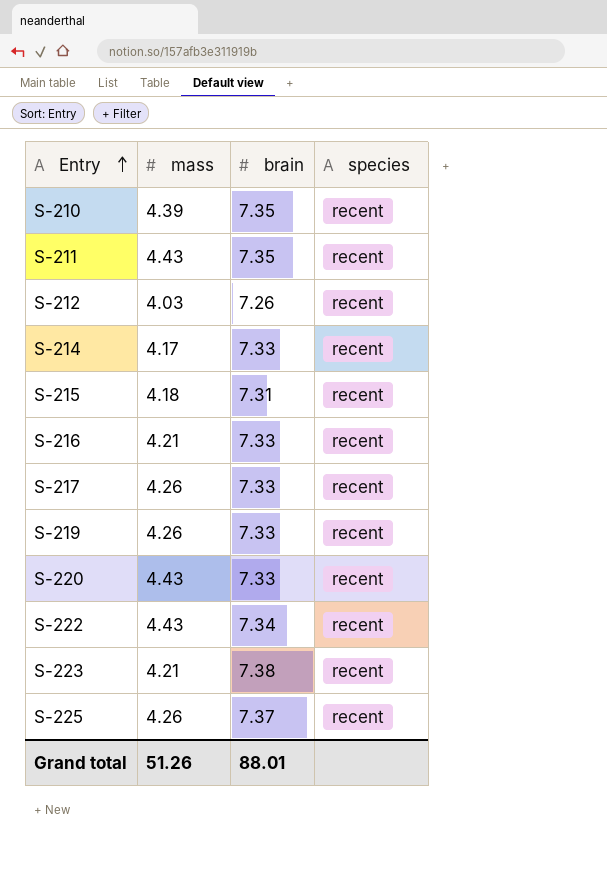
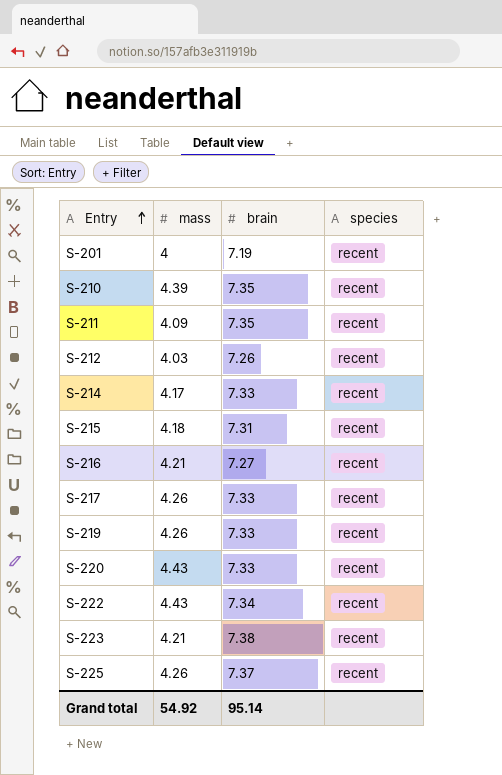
row S-201: none -> 4 | 7.19 | recent
S-211 | mass: 4.43 -> 4.09
S-216 | brain: 7.33 -> 7.27
Grand total | mass: 51.26 -> 54.92
Grand total | brain: 88.01 -> 95.14

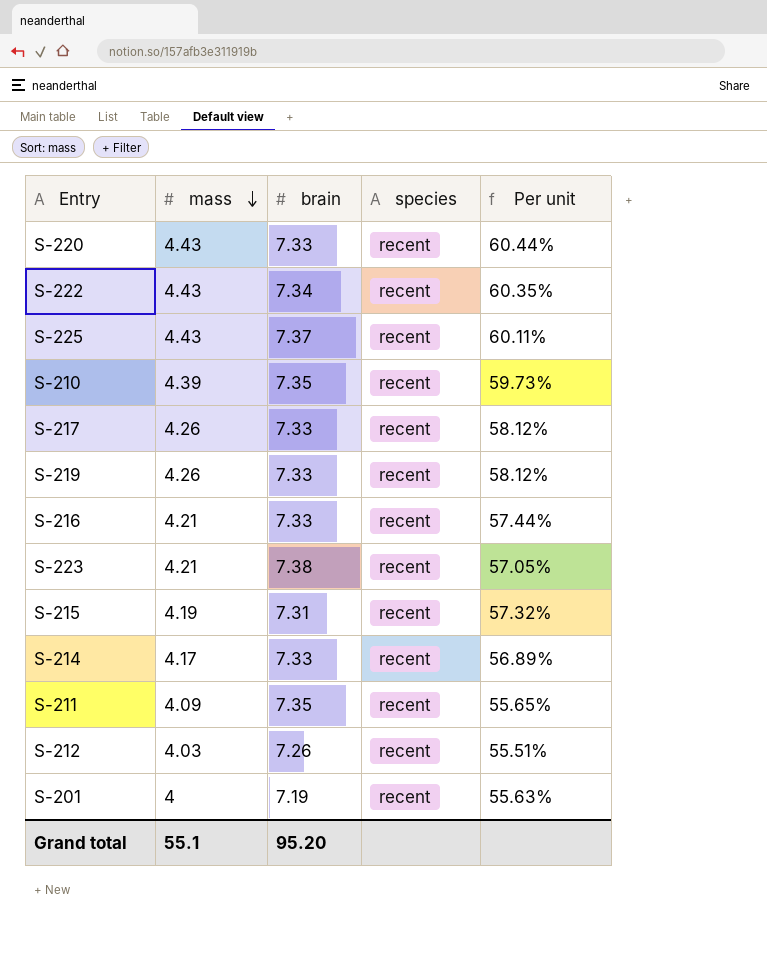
row order: Entry ascending -> mass descending
column Per unit | formula: none -> [mass] / [brain]
S-225 | mass: 4.26 -> 4.43
S-216 | brain: 7.27 -> 7.33
S-215 | mass: 4.18 -> 4.19
Grand total | mass: 54.92 -> 55.1
Grand total | brain: 95.14 -> 95.20

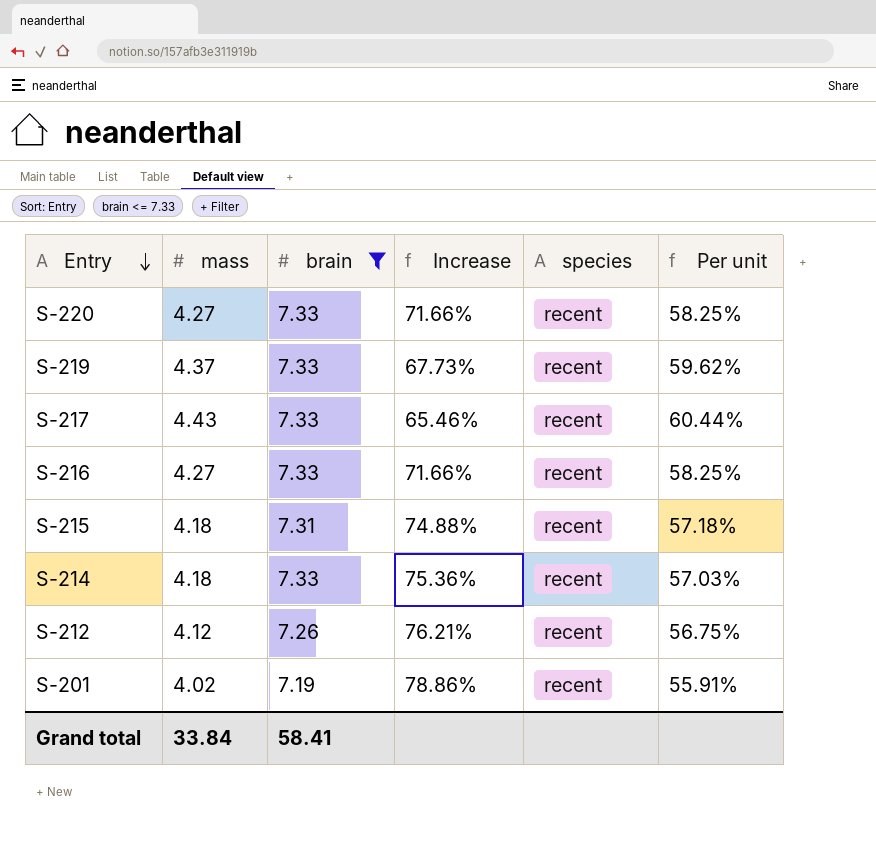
filter: none -> brain <= 7.33
row order: mass descending -> Entry descending
column Increase | formula: none -> ([brain] - [mass]) / [mass]
S-220 | mass: 4.43 -> 4.27
S-220 | Per unit: 60.44% -> 58.25%
S-219 | mass: 4.26 -> 4.37
S-219 | Per unit: 58.12% -> 59.62%
S-217 | mass: 4.26 -> 4.43
S-217 | Per unit: 58.12% -> 60.44%
S-216 | mass: 4.21 -> 4.27
S-216 | Per unit: 57.44% -> 58.25%
S-215 | mass: 4.19 -> 4.18
S-215 | Per unit: 57.32% -> 57.18%
S-214 | mass: 4.17 -> 4.18
S-214 | Per unit: 56.89% -> 57.03%
S-212 | mass: 4.03 -> 4.12
S-212 | Per unit: 55.51% -> 56.75%
S-201 | mass: 4 -> 4.02
S-201 | Per unit: 55.63% -> 55.91%
Grand total | mass: 55.1 -> 33.84
Grand total | brain: 95.20 -> 58.41

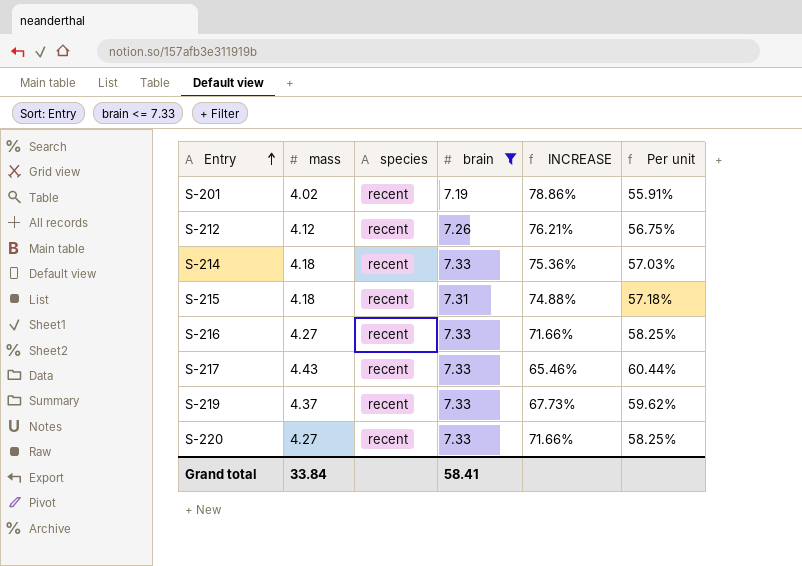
row order: Entry descending -> Entry ascending
column species | position: 5 -> 3
column name: Increase -> INCREASE

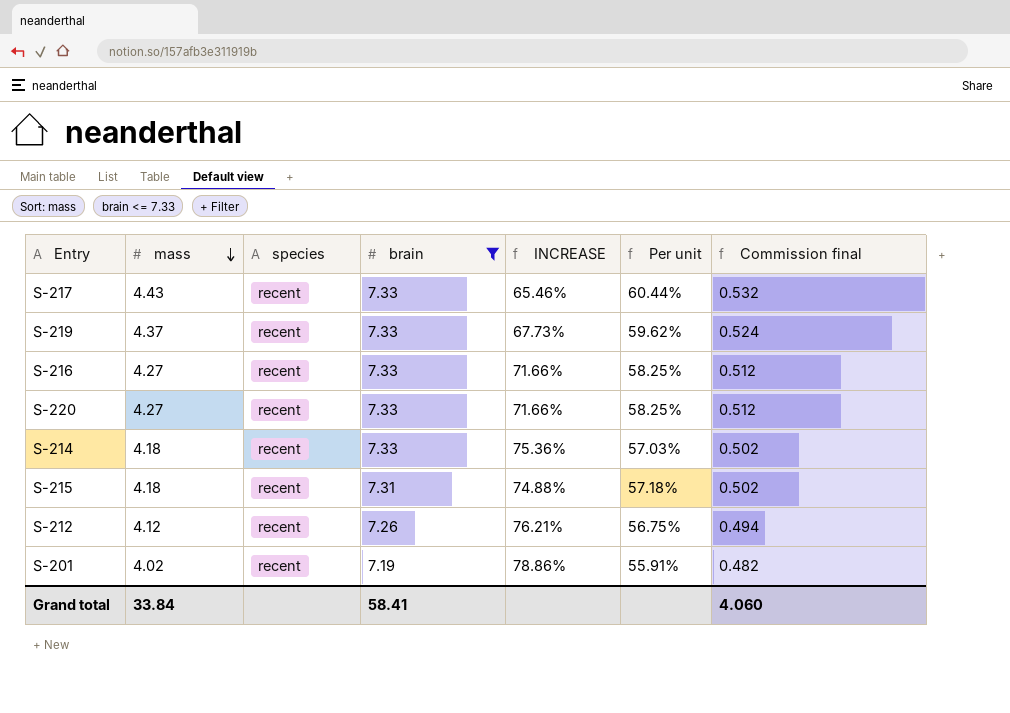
row order: Entry ascending -> mass descending
column Commission final | formula: none -> [mass] * 0.12

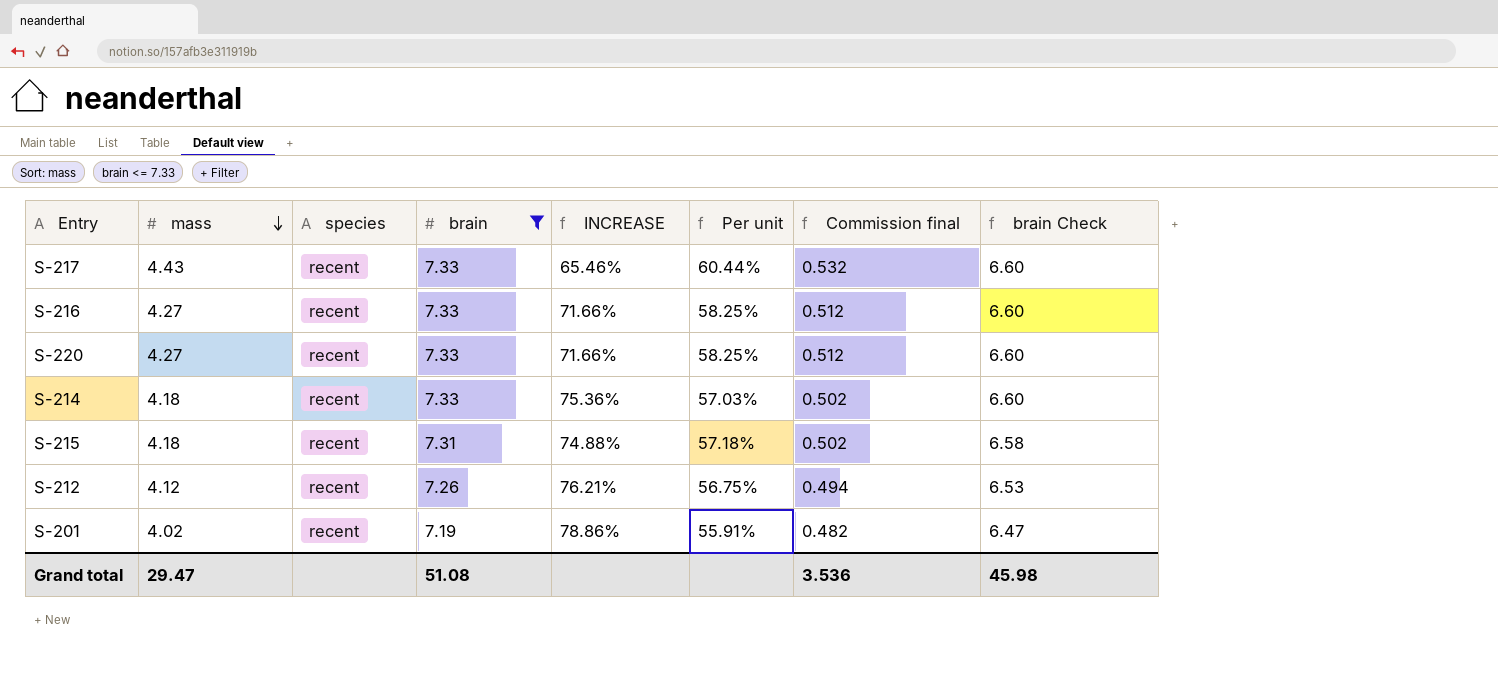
column brain Check | formula: none -> [brain] * 0.9
row S-219: 4.37 | recent | 7.33 | 67.73% | 59.62% | 0.524 -> none
Grand total | mass: 33.84 -> 29.47
Grand total | brain: 58.41 -> 51.08
Grand total | Commission final: 4.060 -> 3.536

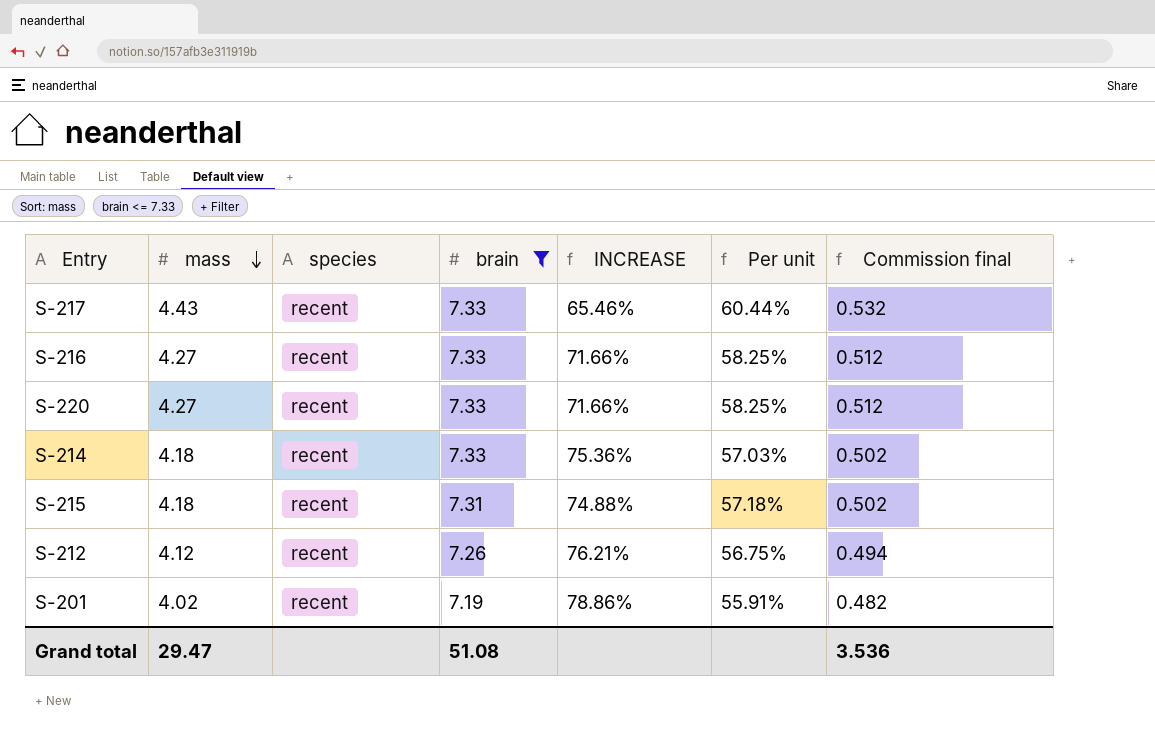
column brain Check | formula: [brain] * 0.9 -> none

